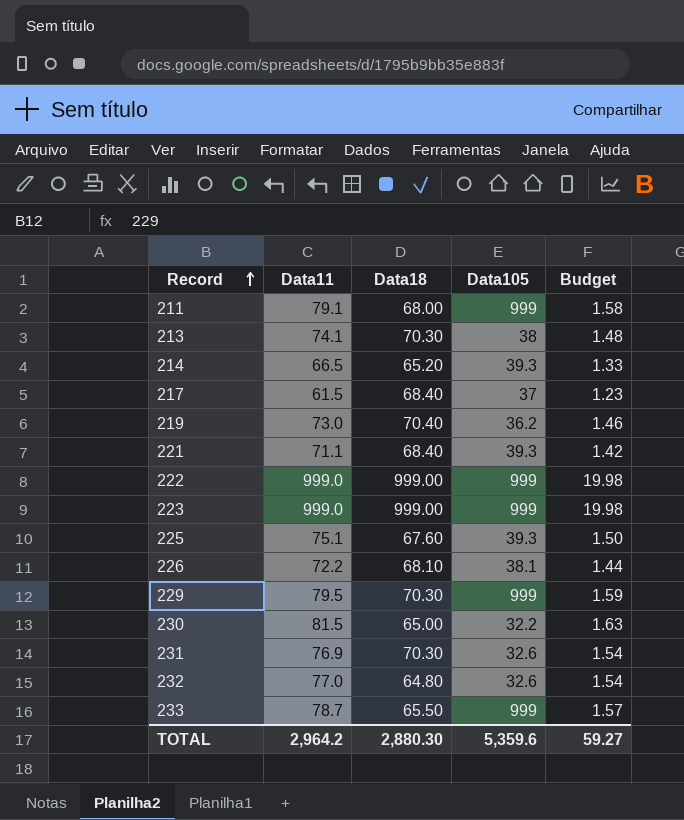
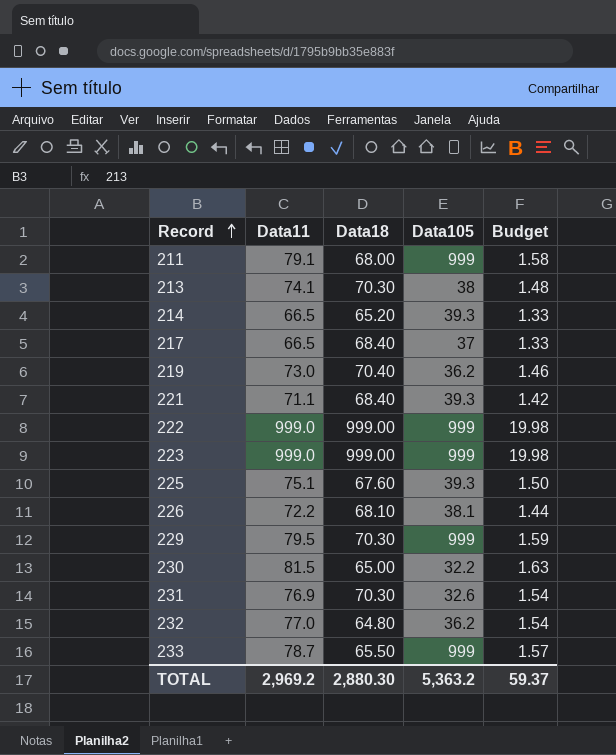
217 | Data11: 61.5 -> 66.5
217 | Budget: 1.23 -> 1.33
232 | Data105: 32.6 -> 36.2
TOTAL | Data11: 2,964.2 -> 2,969.2
TOTAL | Data105: 5,359.6 -> 5,363.2
TOTAL | Budget: 59.27 -> 59.37

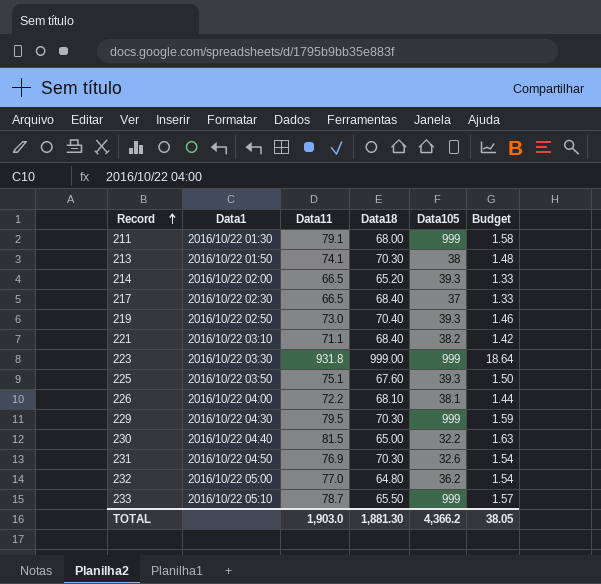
column Data1 | position: none -> 2
row 222: 999.0 | 999.00 | 999 | 19.98 -> none
219 | Data105: 36.2 -> 39.3
221 | Data105: 39.3 -> 38.2
223 | Data11: 999.0 -> 931.8
223 | Budget: 19.98 -> 18.64
TOTAL | Data11: 2,969.2 -> 1,903.0
TOTAL | Data18: 2,880.30 -> 1,881.30
TOTAL | Data105: 5,363.2 -> 4,366.2
TOTAL | Budget: 59.37 -> 38.05

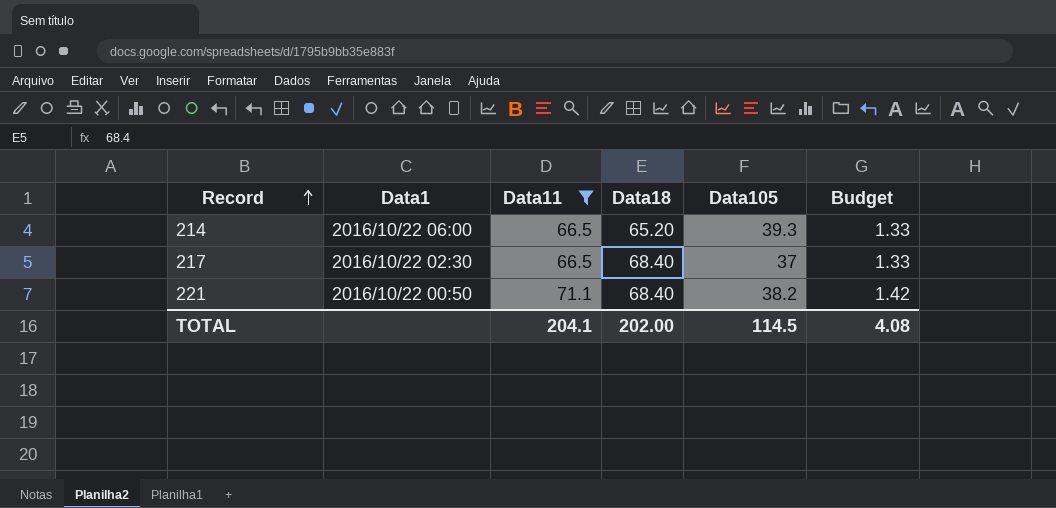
filter: none -> Data11 <= 71.1
214 | Data1: 2016/10/22 02:00 -> 2016/10/22 06:00
221 | Data1: 2016/10/22 03:10 -> 2016/10/22 00:50
TOTAL | Data11: 1,903.0 -> 204.1
TOTAL | Data18: 1,881.30 -> 202.00
TOTAL | Data105: 4,366.2 -> 114.5
TOTAL | Budget: 38.05 -> 4.08

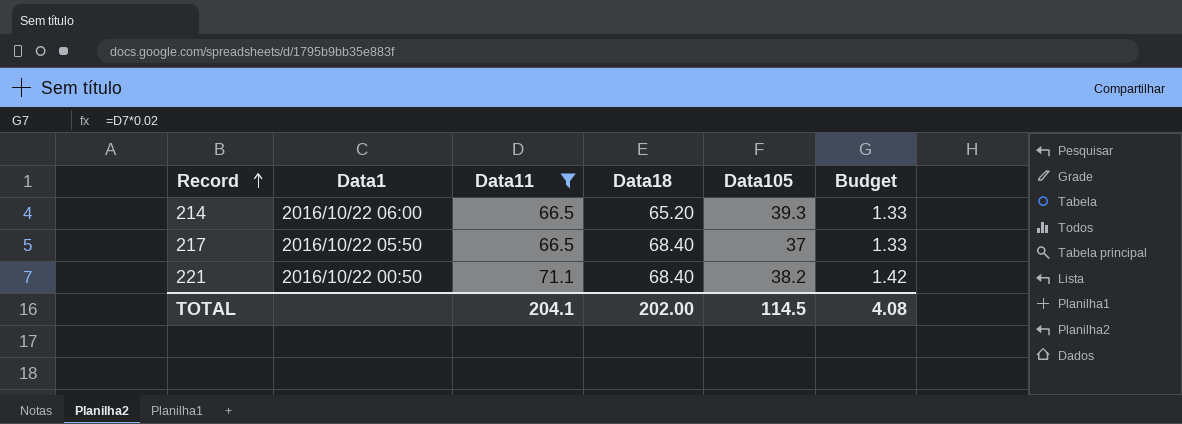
217 | Data1: 2016/10/22 02:30 -> 2016/10/22 05:50

